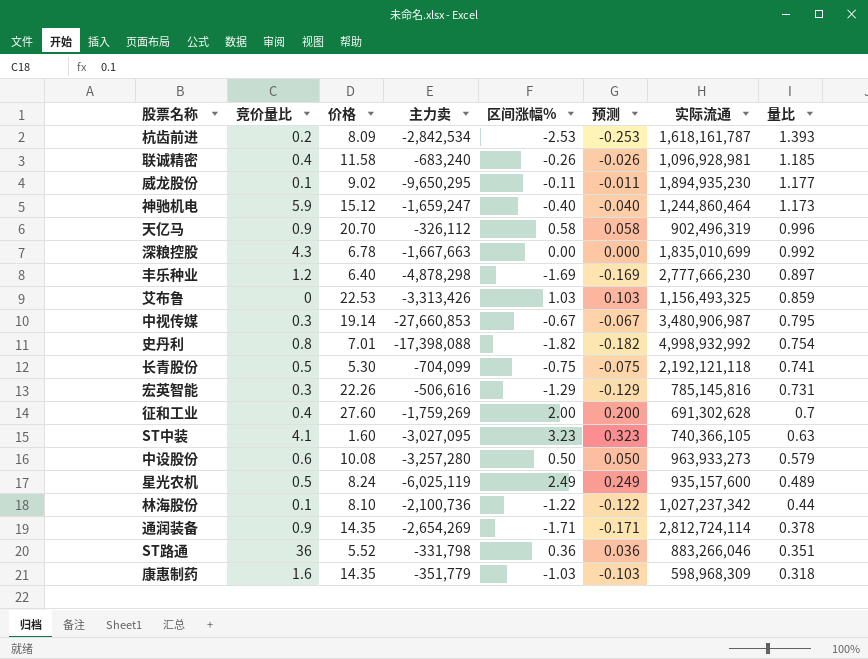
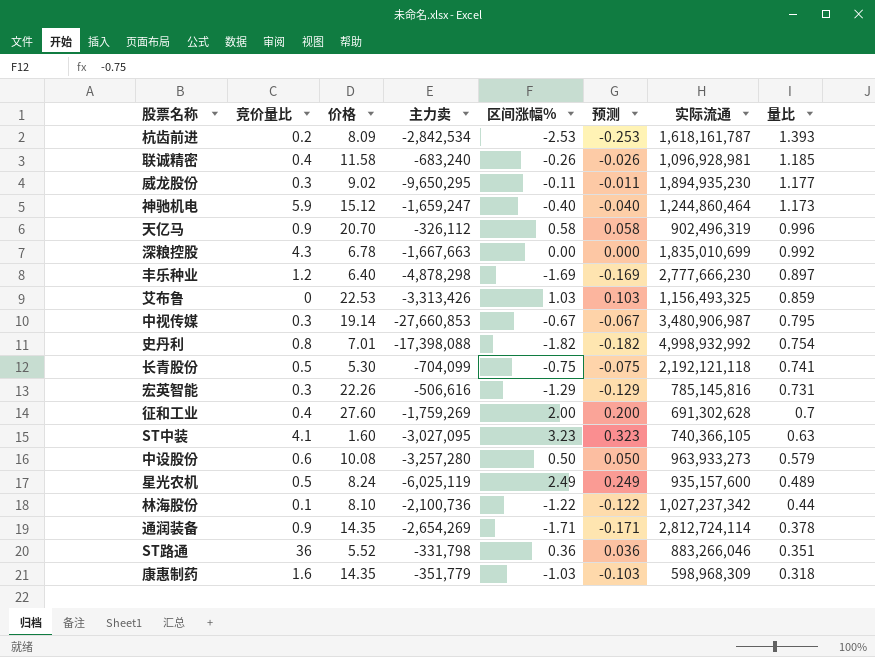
威龙股份 | 竞价量比: 0.1 -> 0.3

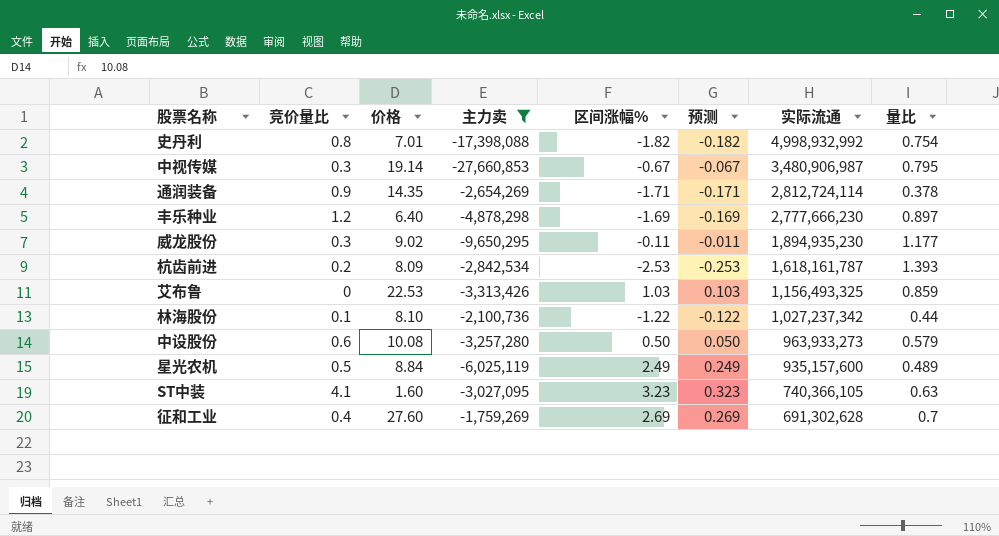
filter: none -> 主力卖 <= -1,759,269
row order: 量比 descending -> 实际流通 descending
星光农机 | 价格: 8.24 -> 8.84
征和工业 | 区间涨幅%: 2.00 -> 2.69
征和工业 | 预测: 0.200 -> 0.269

